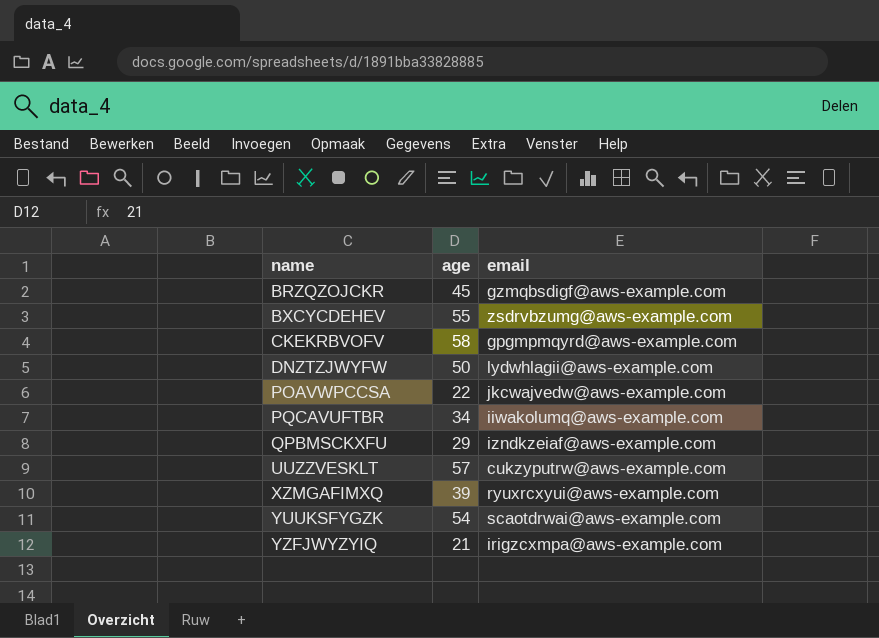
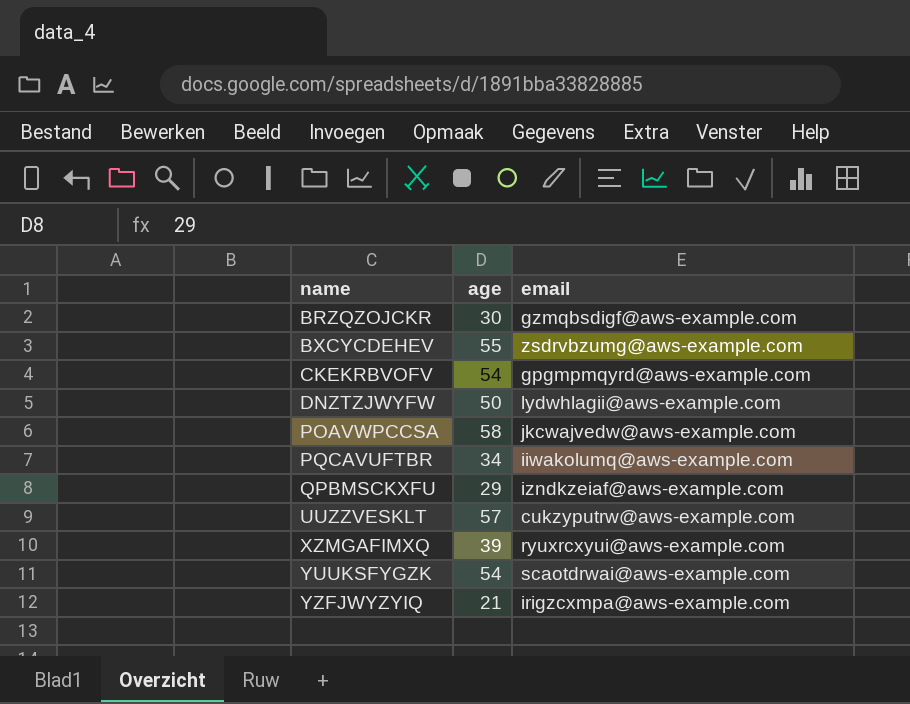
BRZQZOJCKR | age: 45 -> 30
CKEKRBVOFV | age: 58 -> 54
POAVWPCCSA | age: 22 -> 58

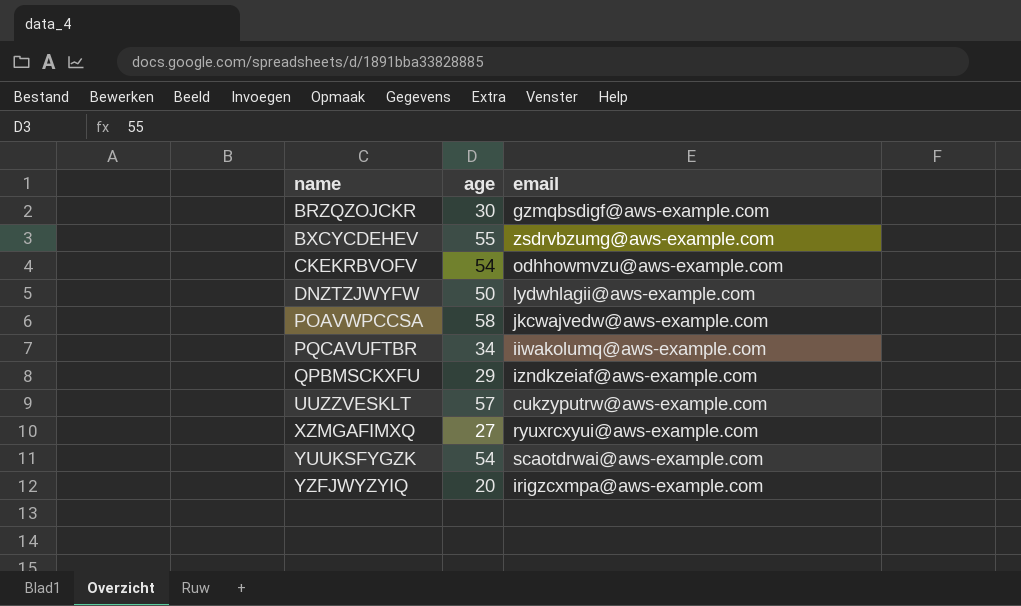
CKEKRBVOFV | email: gpgmpmqyrd@aws-example.com -> odhhowmvzu@aws-example.com
XZMGAFIMXQ | age: 39 -> 27
YZFJWYZYIQ | age: 21 -> 20

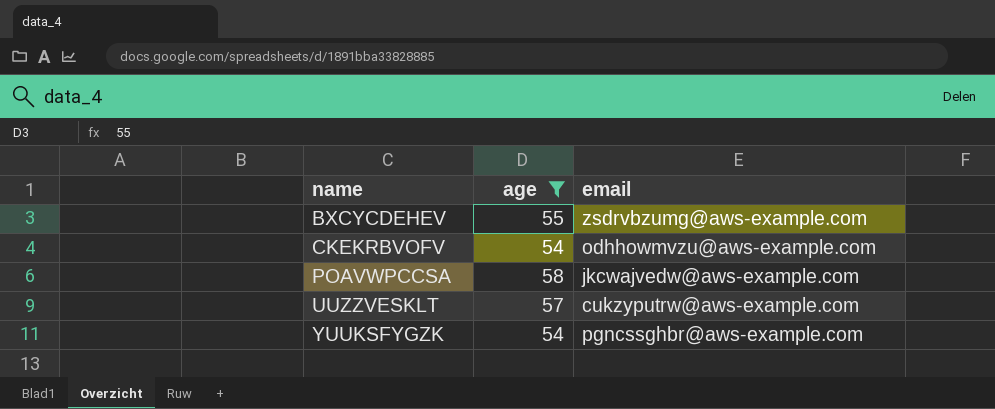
filter: none -> age >= 54
YUUKSFYGZK | email: scaotdrwai@aws-example.com -> pgncssghbr@aws-example.com

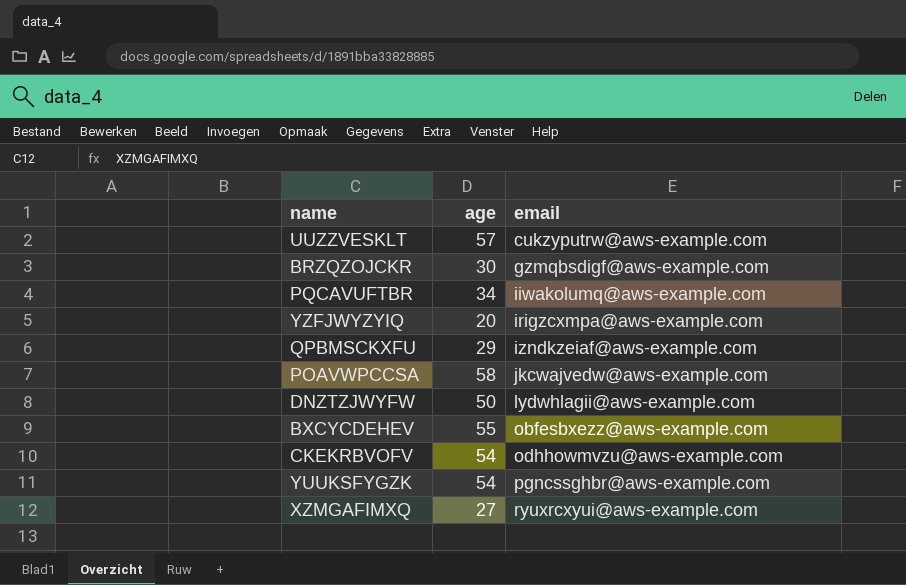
filter: age >= 54 -> none
row order: name ascending -> email ascending
BXCYCDEHEV | email: zsdrvbzumg@aws-example.com -> obfesbxezz@aws-example.com

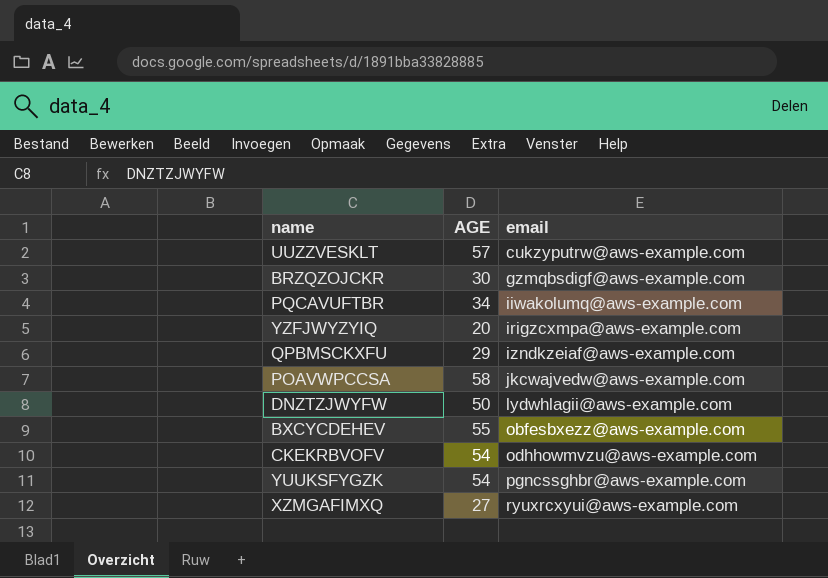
column name: age -> AGE

